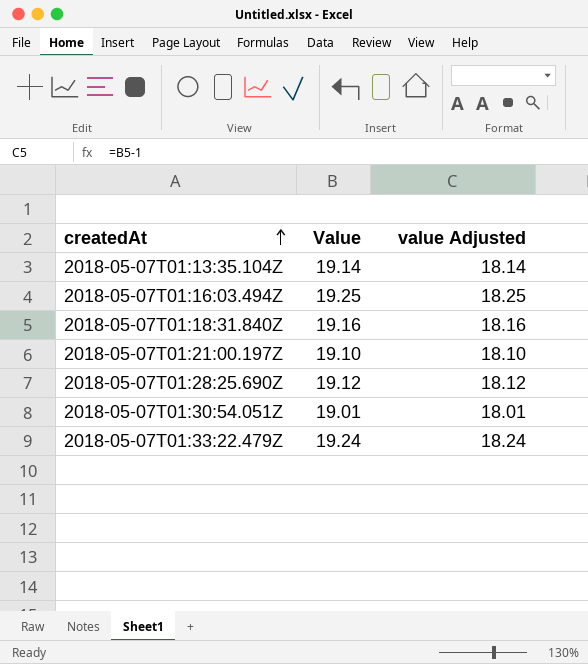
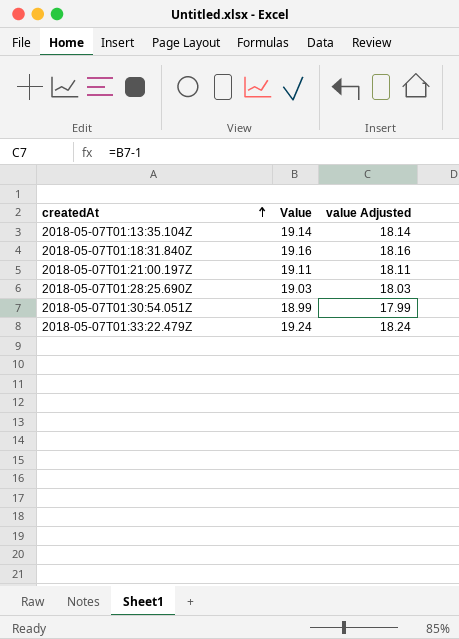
row 2018-05-07T01:16:03.494Z: 19.25 | 18.25 -> none
2018-05-07T01:21:00.197Z | Value: 19.10 -> 19.11
2018-05-07T01:21:00.197Z | value Adjusted: 18.10 -> 18.11
2018-05-07T01:28:25.690Z | Value: 19.12 -> 19.03
2018-05-07T01:28:25.690Z | value Adjusted: 18.12 -> 18.03
2018-05-07T01:30:54.051Z | Value: 19.01 -> 18.99
2018-05-07T01:30:54.051Z | value Adjusted: 18.01 -> 17.99

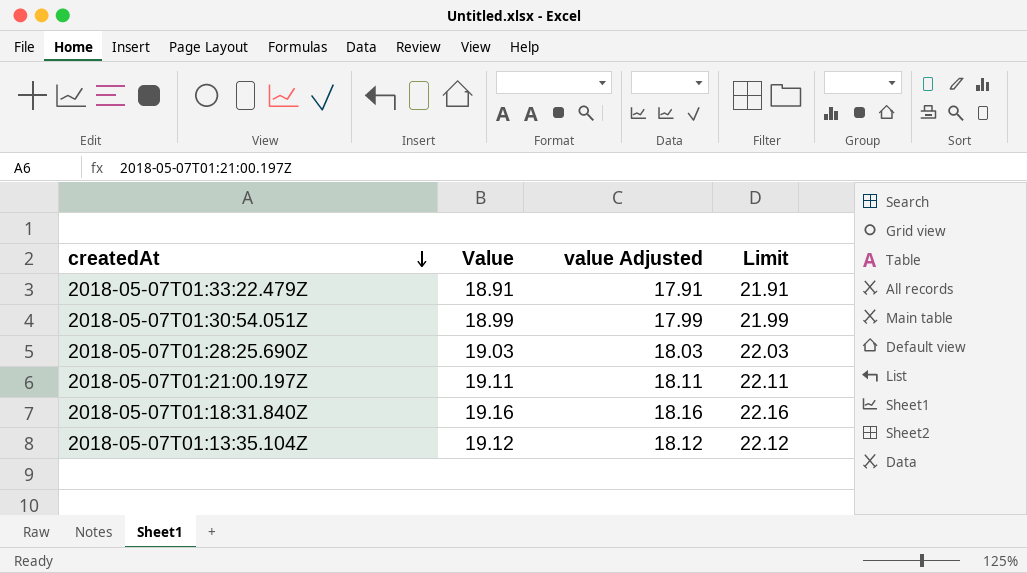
row order: createdAt ascending -> createdAt descending
column Limit | formula: none -> [Value] + 3
2018-05-07T01:33:22.479Z | Value: 19.24 -> 18.91
2018-05-07T01:33:22.479Z | value Adjusted: 18.24 -> 17.91
2018-05-07T01:13:35.104Z | Value: 19.14 -> 19.12
2018-05-07T01:13:35.104Z | value Adjusted: 18.14 -> 18.12

